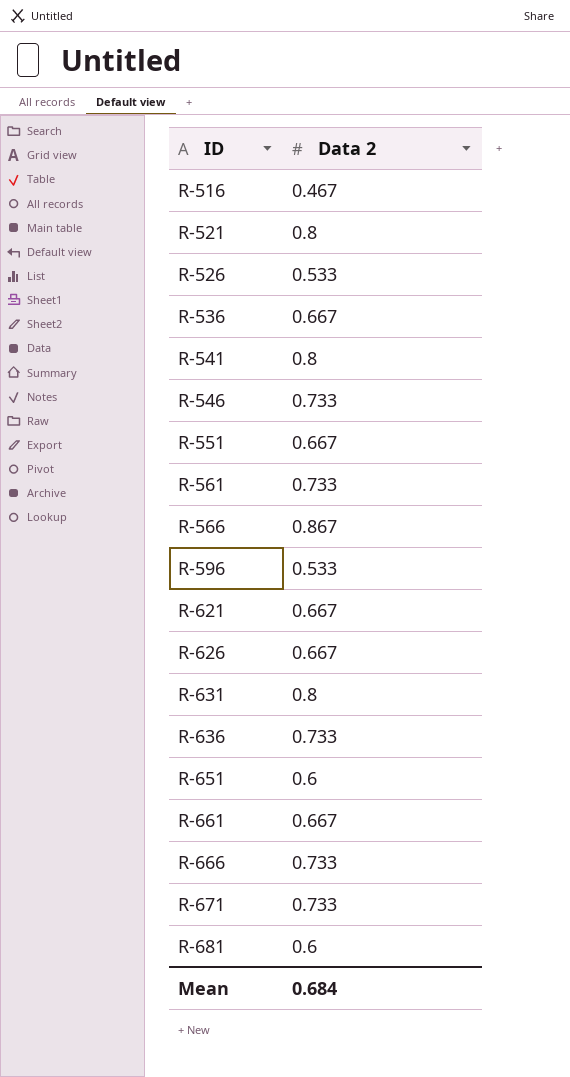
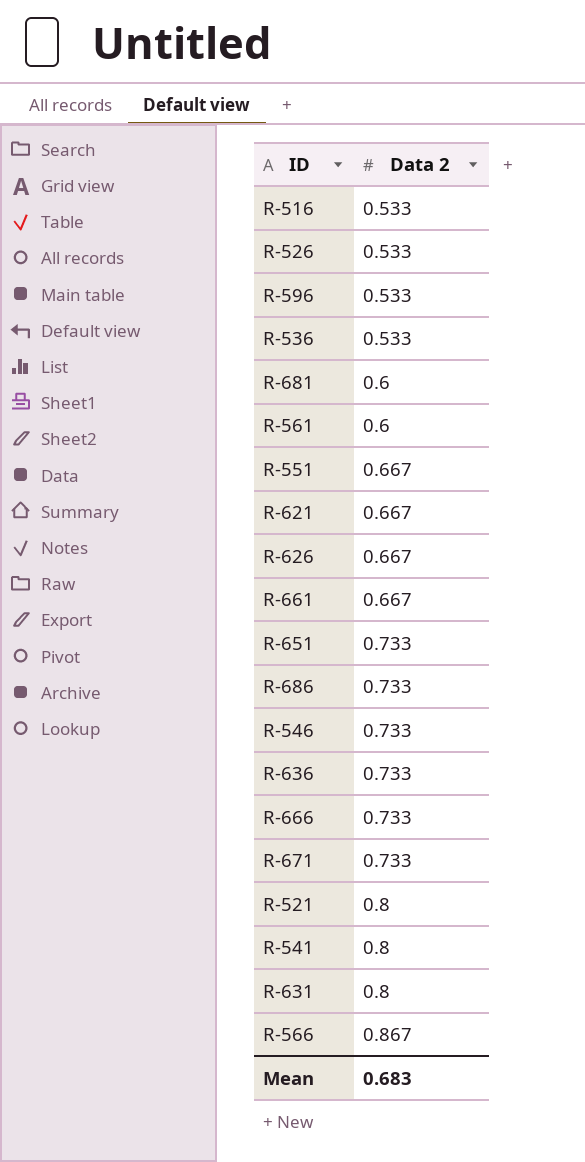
row order: ID ascending -> Data 2 ascending
R-516 | Data 2: 0.467 -> 0.533
R-536 | Data 2: 0.667 -> 0.533
R-561 | Data 2: 0.733 -> 0.6
R-651 | Data 2: 0.6 -> 0.733
row R-686: none -> 0.733
Mean | Data 2: 0.684 -> 0.683

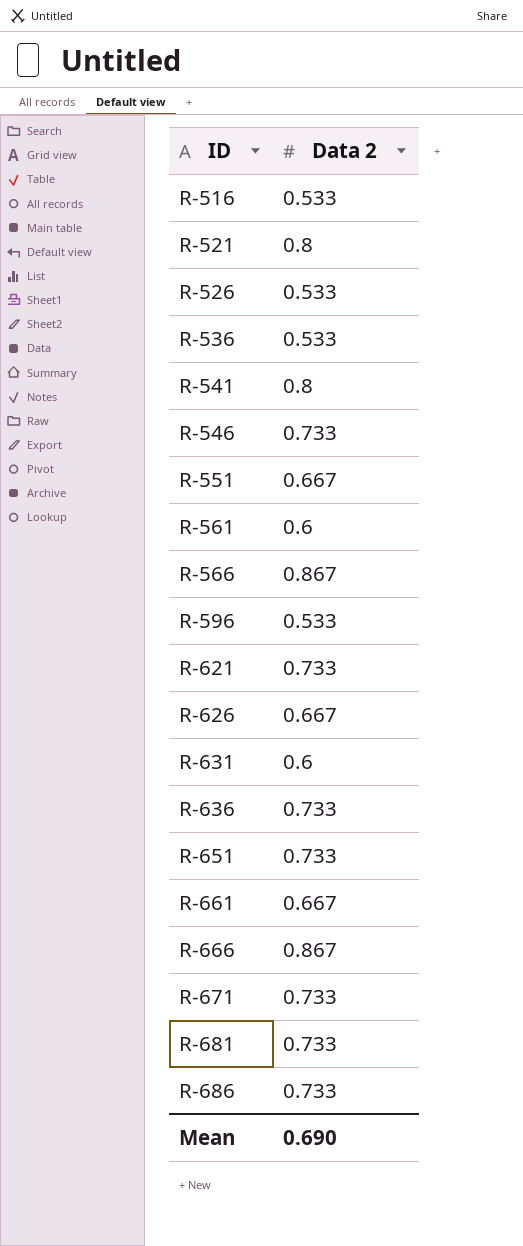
row order: Data 2 ascending -> ID ascending
R-621 | Data 2: 0.667 -> 0.733
R-631 | Data 2: 0.8 -> 0.6
R-666 | Data 2: 0.733 -> 0.867
R-681 | Data 2: 0.6 -> 0.733
Mean | Data 2: 0.683 -> 0.690

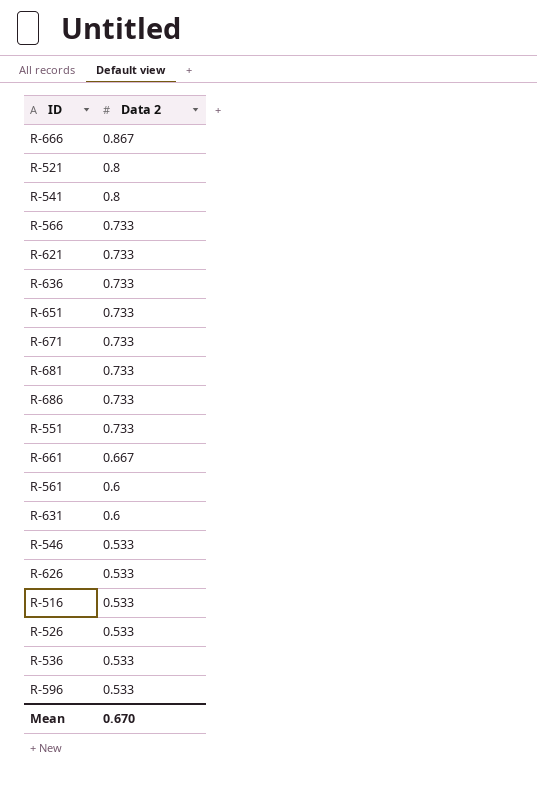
row order: ID ascending -> Data 2 descending
R-566 | Data 2: 0.867 -> 0.733
R-551 | Data 2: 0.667 -> 0.733
R-546 | Data 2: 0.733 -> 0.533
R-626 | Data 2: 0.667 -> 0.533
Mean | Data 2: 0.690 -> 0.670

